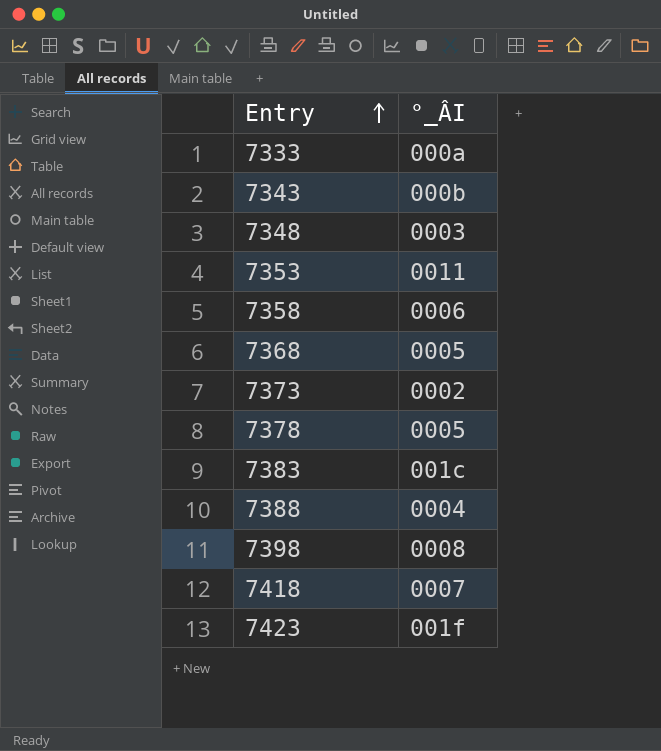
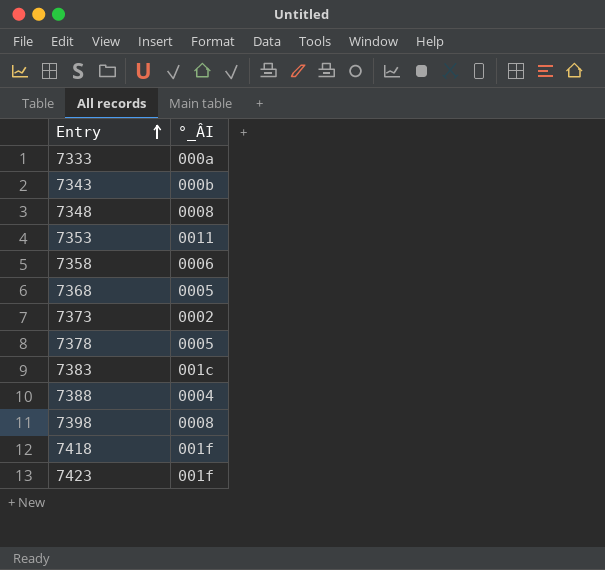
7348 | °_ÂI: 0003 -> 0008
7418 | °_ÂI: 0007 -> 001f

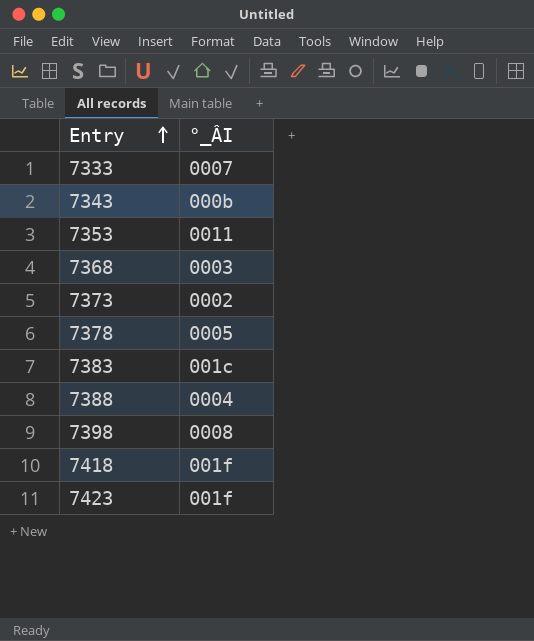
row 7348: 0008 -> none
row 7358: 0006 -> none
7333 | °_ÂI: 000a -> 0007
7368 | °_ÂI: 0005 -> 0003

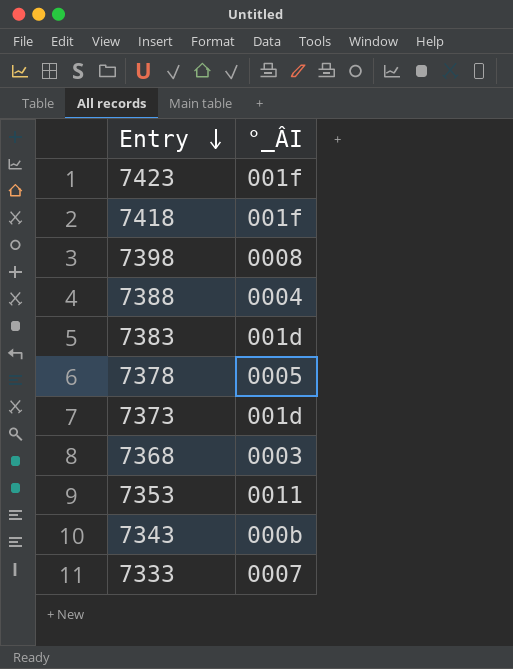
row order: Entry ascending -> Entry descending
7383 | °_ÂI: 001c -> 001d
7373 | °_ÂI: 0002 -> 001d

